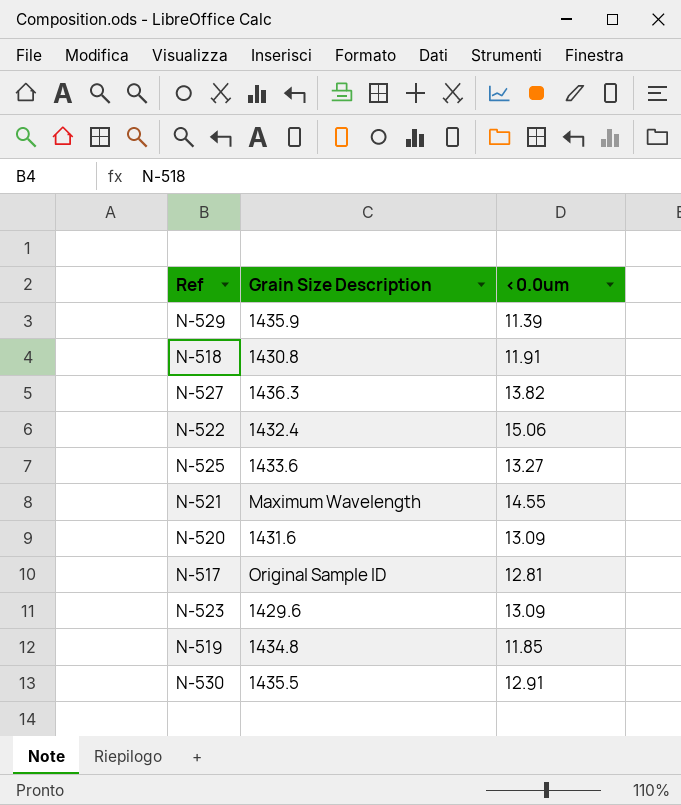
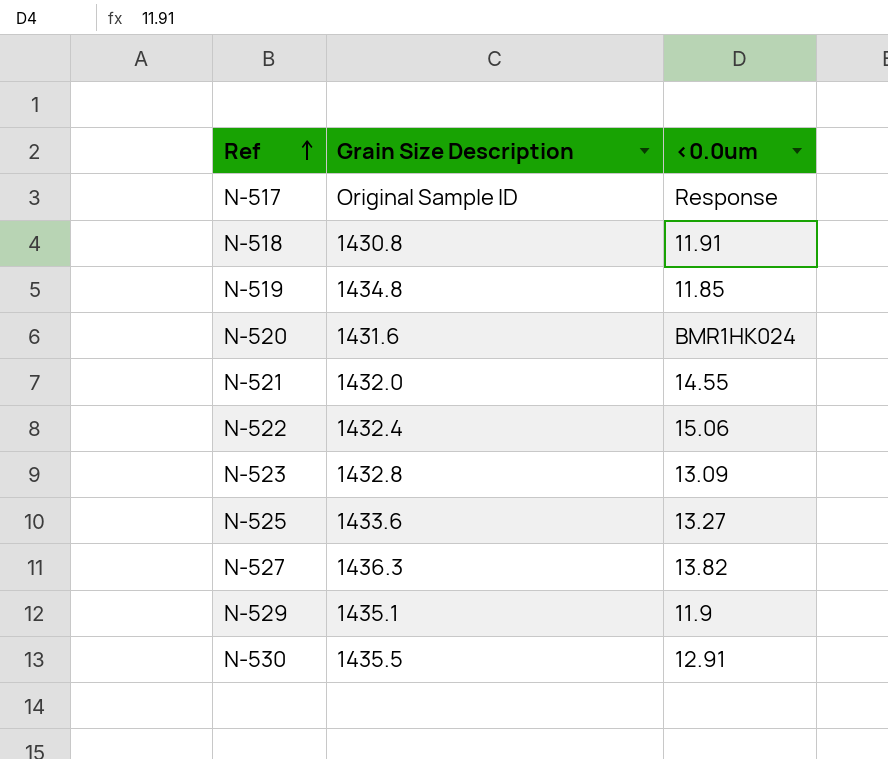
row order: none -> Ref ascending
N-517 | <0.0um: 12.81 -> Response
N-520 | <0.0um: 13.09 -> BMR1HK024
N-521 | Grain Size Description: Maximum Wavelength -> 1432.0
N-523 | Grain Size Description: 1429.6 -> 1432.8
N-529 | Grain Size Description: 1435.9 -> 1435.1
N-529 | <0.0um: 11.39 -> 11.9

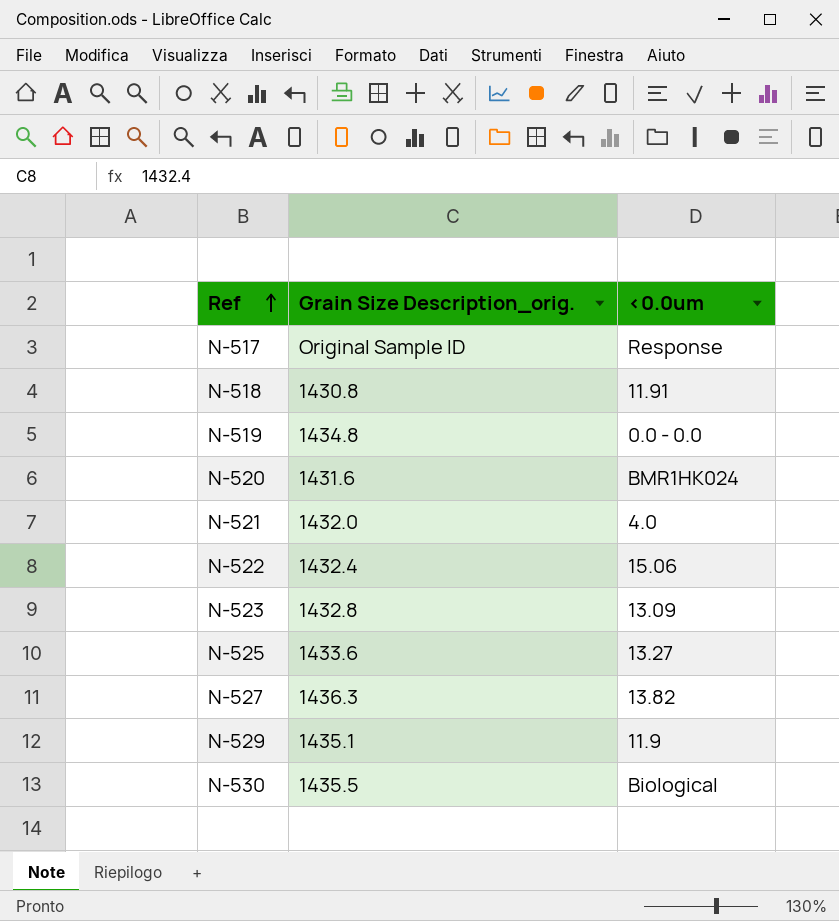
column name: Grain Size Description -> Grain Size Description_orig.
N-519 | <0.0um: 11.85 -> 0.0 - 0.0
N-521 | <0.0um: 14.55 -> 4.0
N-530 | <0.0um: 12.91 -> Biological

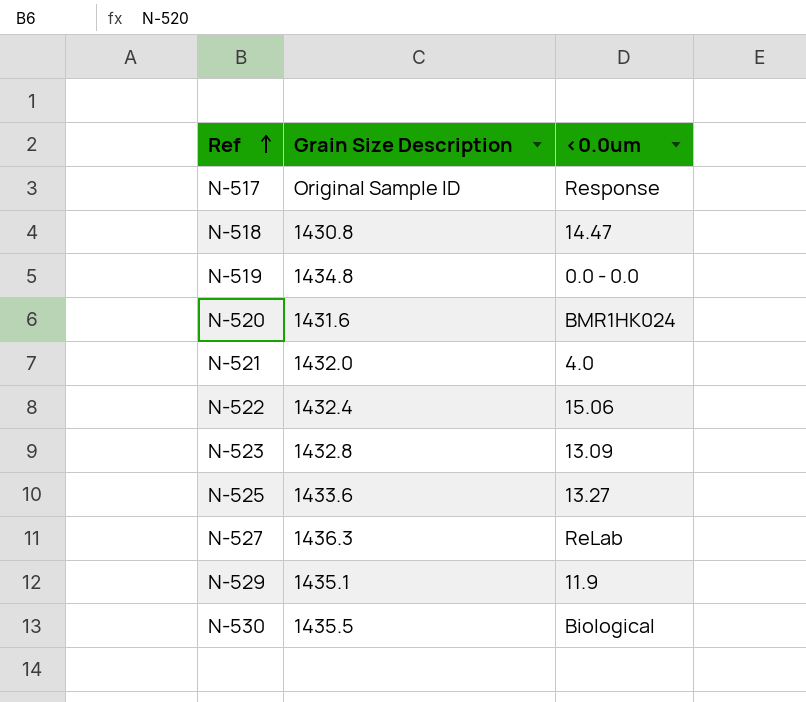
column name: Grain Size Description_orig. -> Grain Size Description
N-518 | <0.0um: 11.91 -> 14.47
N-527 | <0.0um: 13.82 -> ReLab

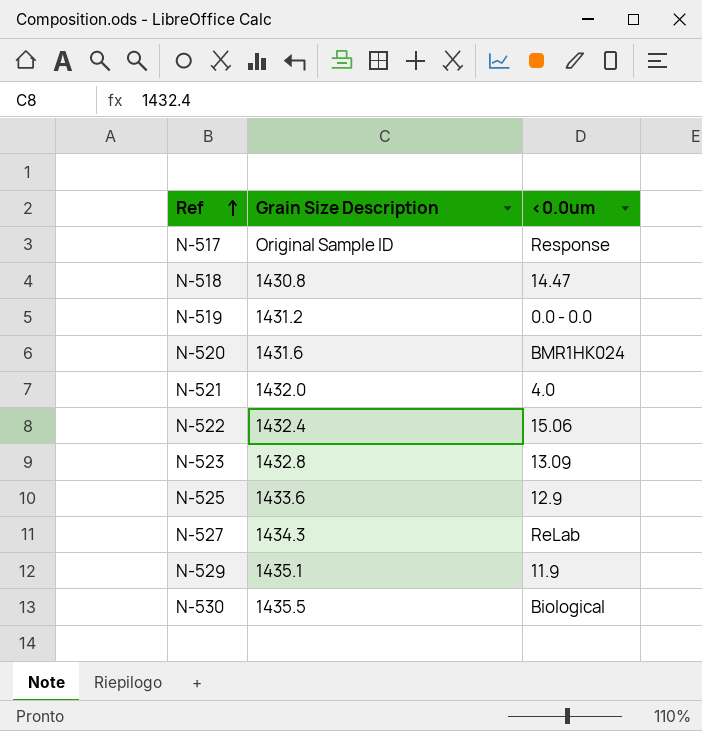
N-519 | Grain Size Description: 1434.8 -> 1431.2
N-525 | <0.0um: 13.27 -> 12.9
N-527 | Grain Size Description: 1436.3 -> 1434.3

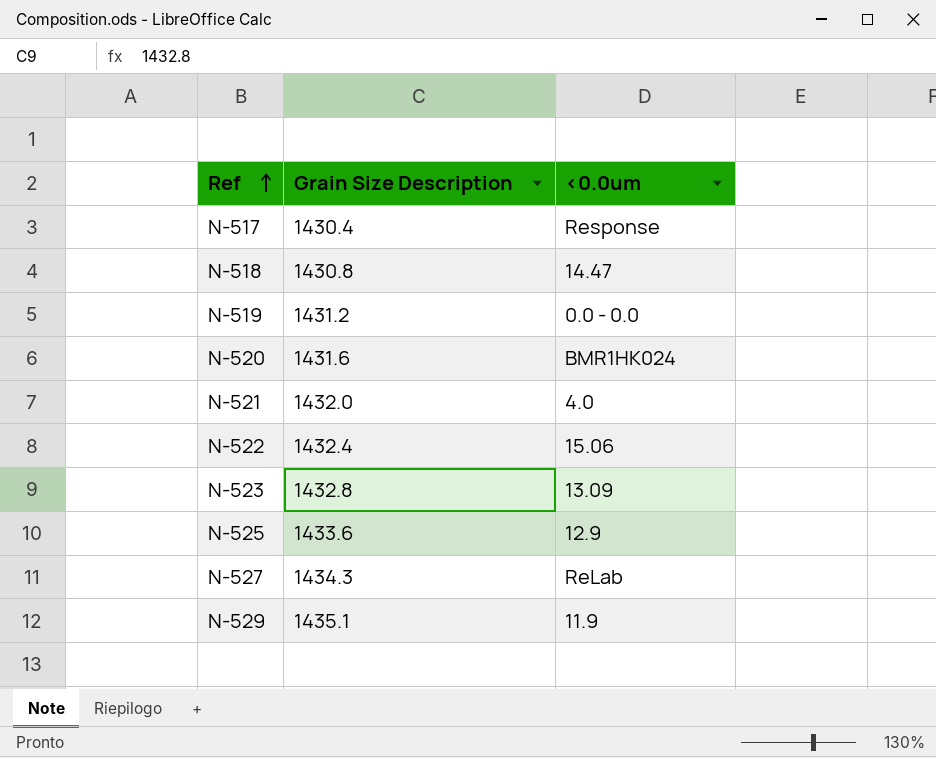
row N-530: 1435.5 | Biological -> none
N-517 | Grain Size Description: Original Sample ID -> 1430.4

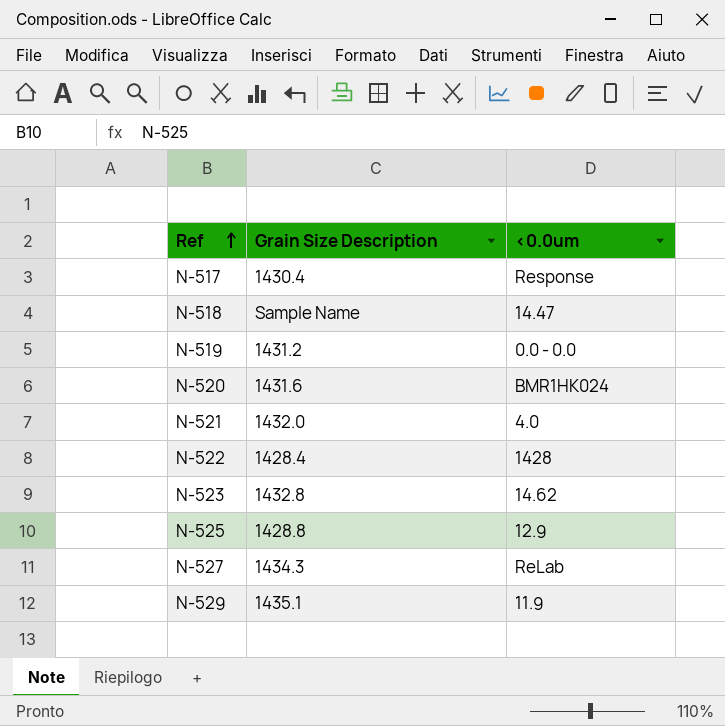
N-518 | Grain Size Description: 1430.8 -> Sample Name
N-522 | Grain Size Description: 1432.4 -> 1428.4
N-522 | <0.0um: 15.06 -> 1428
N-523 | <0.0um: 13.09 -> 14.62
N-525 | Grain Size Description: 1433.6 -> 1428.8

